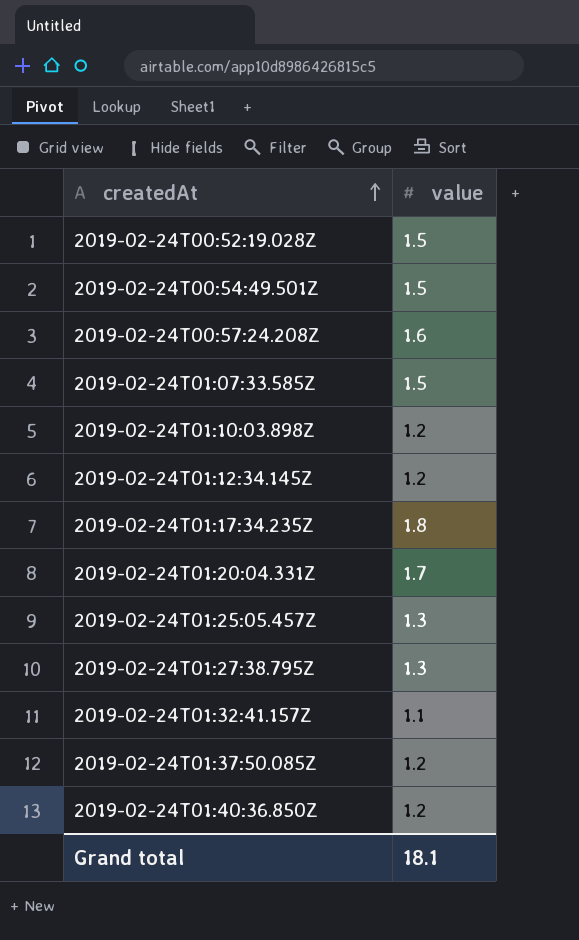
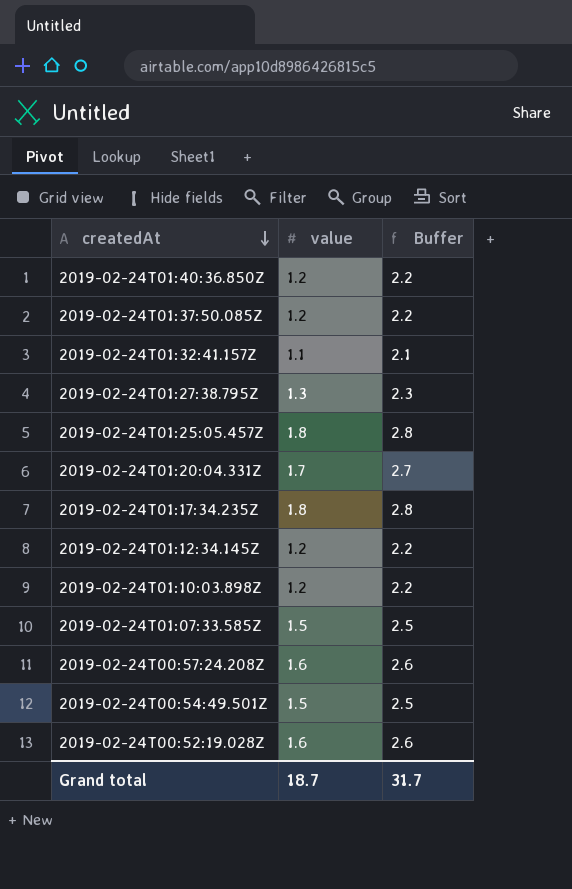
row order: createdAt ascending -> createdAt descending
column Buffer | formula: none -> [value] + 1
2019-02-24T01:25:05.457Z | value: 1.3 -> 1.8
2019-02-24T00:52:19.028Z | value: 1.5 -> 1.6
Grand total | value: 18.1 -> 18.7

